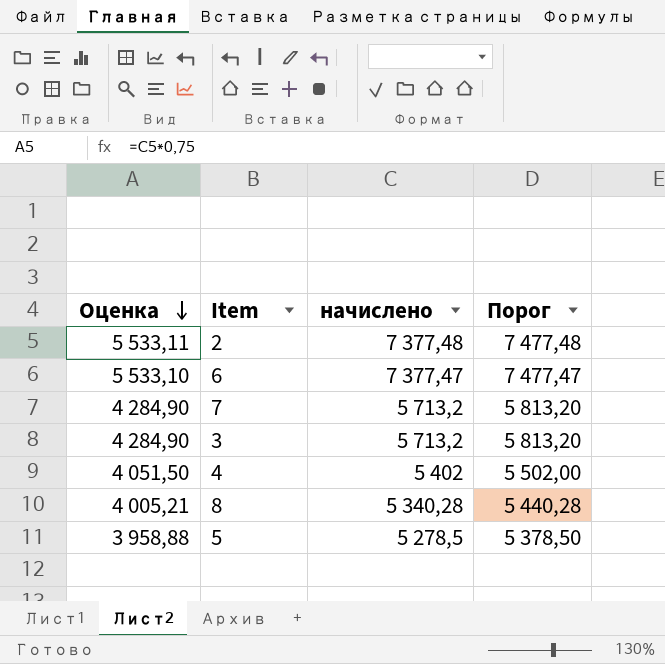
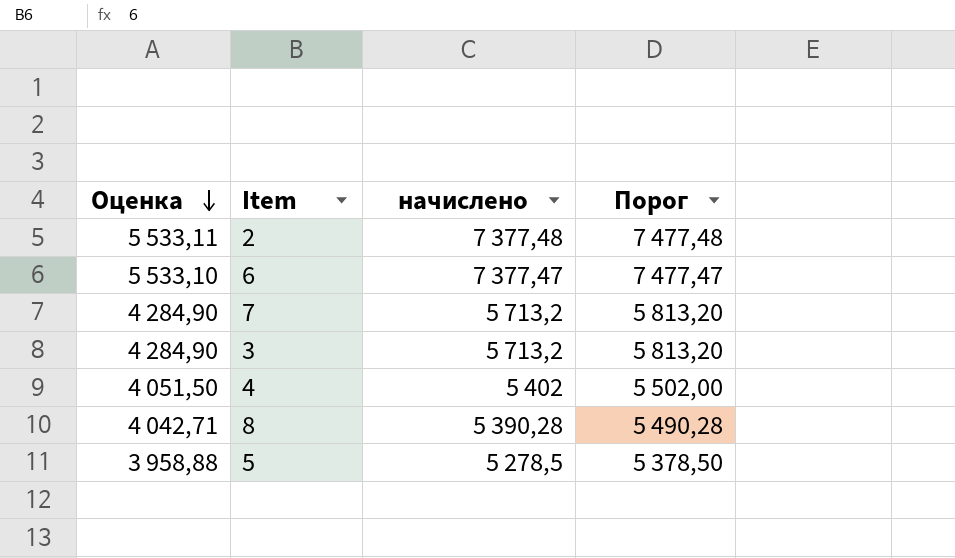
8 | Оценка: 4 005,21 -> 4 042,71
8 | начислено: 5 340,28 -> 5 390,28
8 | Порог: 5 440,28 -> 5 490,28

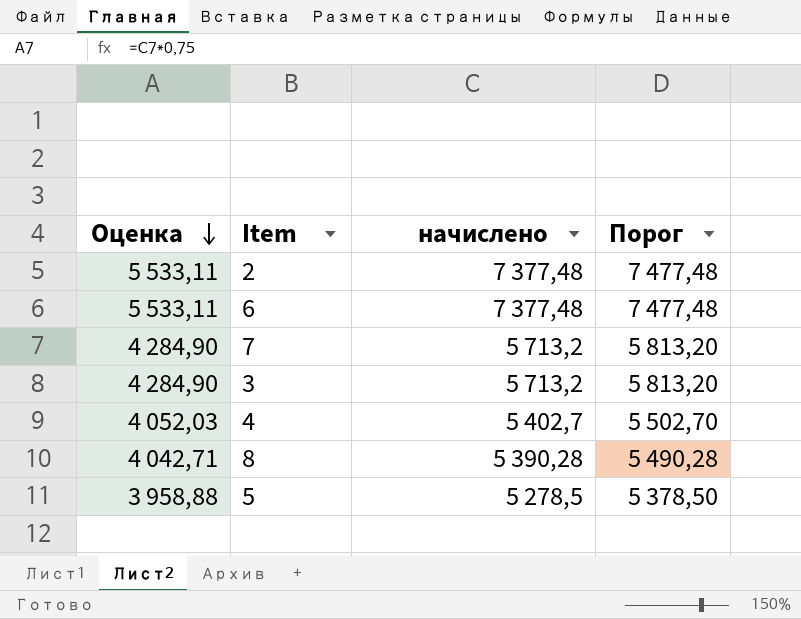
6 | Оценка: 5 533,10 -> 5 533,11
6 | начислено: 7 377,47 -> 7 377,48
6 | Порог: 7 477,47 -> 7 477,48
4 | Оценка: 4 051,50 -> 4 052,03
4 | начислено: 5 402 -> 5 402,7
4 | Порог: 5 502,00 -> 5 502,70

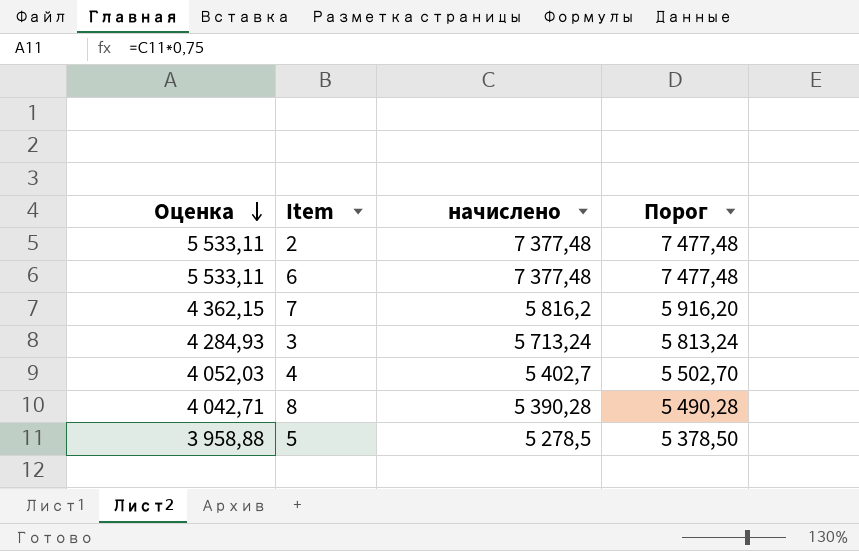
7 | Оценка: 4 284,90 -> 4 362,15
7 | начислено: 5 713,2 -> 5 816,2
7 | Порог: 5 813,20 -> 5 916,20
3 | Оценка: 4 284,90 -> 4 284,93
3 | начислено: 5 713,2 -> 5 713,24
3 | Порог: 5 813,20 -> 5 813,24

